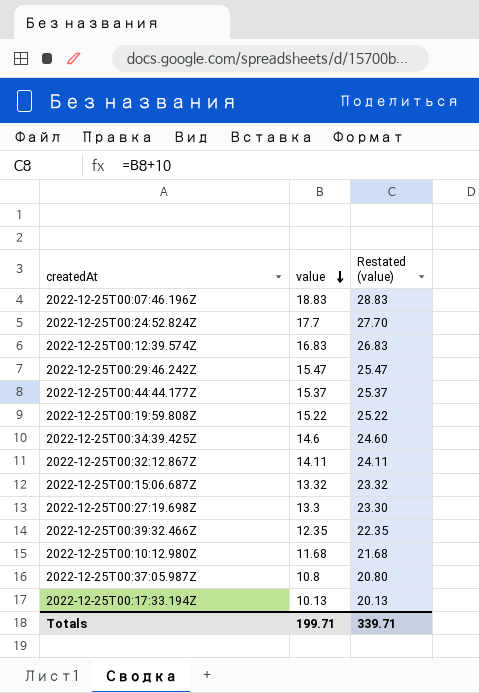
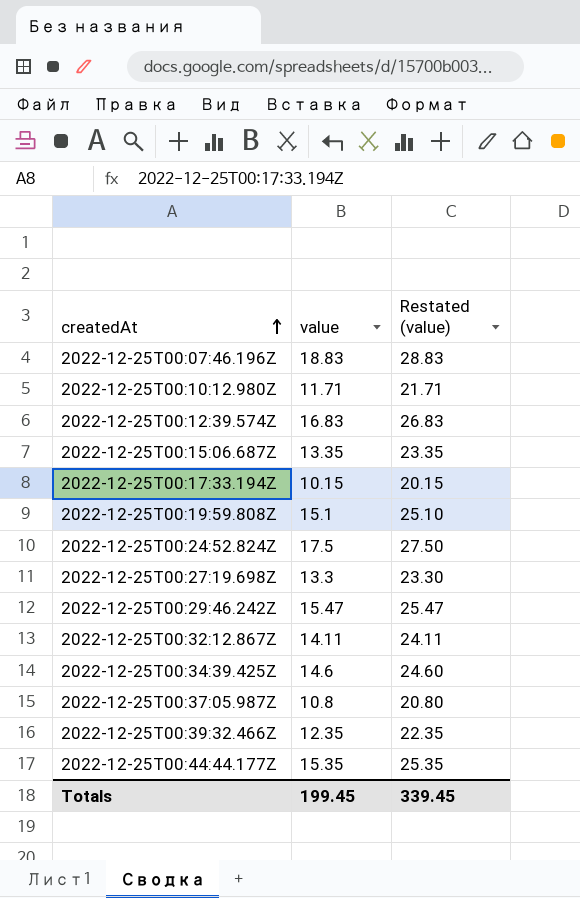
row order: value descending -> createdAt ascending
2022-12-25T00:10:12.980Z | value: 11.68 -> 11.71
2022-12-25T00:10:12.980Z | Restated (value): 21.68 -> 21.71
2022-12-25T00:15:06.687Z | value: 13.32 -> 13.35
2022-12-25T00:15:06.687Z | Restated (value): 23.32 -> 23.35
2022-12-25T00:17:33.194Z | value: 10.13 -> 10.15
2022-12-25T00:17:33.194Z | Restated (value): 20.13 -> 20.15
2022-12-25T00:19:59.808Z | value: 15.22 -> 15.1
2022-12-25T00:19:59.808Z | Restated (value): 25.22 -> 25.10
2022-12-25T00:24:52.824Z | value: 17.7 -> 17.5
2022-12-25T00:24:52.824Z | Restated (value): 27.70 -> 27.50
2022-12-25T00:44:44.177Z | value: 15.37 -> 15.35
2022-12-25T00:44:44.177Z | Restated (value): 25.37 -> 25.35
Totals | value: 199.71 -> 199.45
Totals | Restated (value): 339.71 -> 339.45

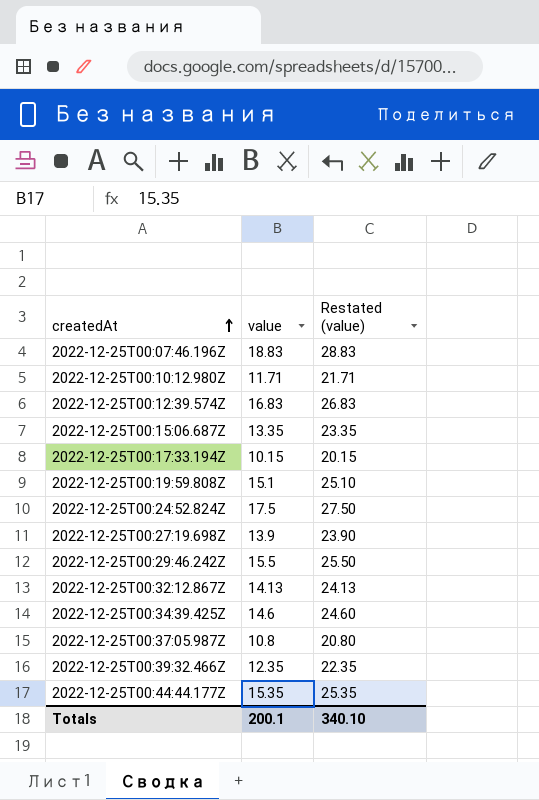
2022-12-25T00:27:19.698Z | value: 13.3 -> 13.9
2022-12-25T00:27:19.698Z | Restated (value): 23.30 -> 23.90
2022-12-25T00:29:46.242Z | value: 15.47 -> 15.5
2022-12-25T00:29:46.242Z | Restated (value): 25.47 -> 25.50
2022-12-25T00:32:12.867Z | value: 14.11 -> 14.13
2022-12-25T00:32:12.867Z | Restated (value): 24.11 -> 24.13
Totals | value: 199.45 -> 200.1
Totals | Restated (value): 339.45 -> 340.10

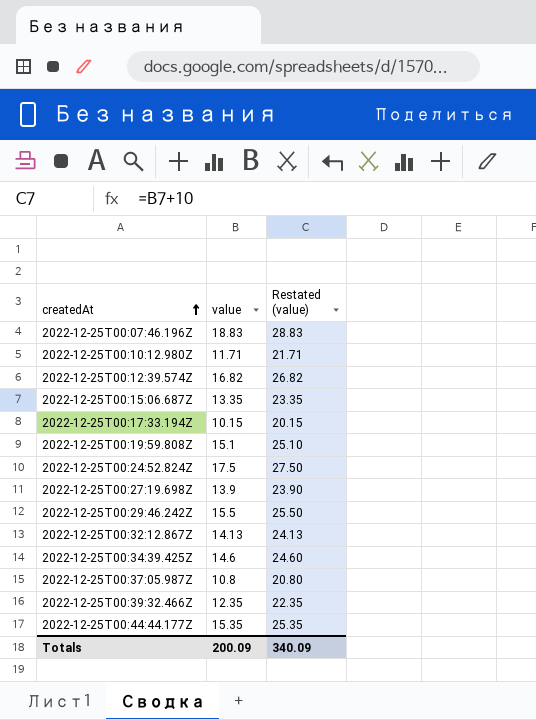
2022-12-25T00:12:39.574Z | value: 16.83 -> 16.82
2022-12-25T00:12:39.574Z | Restated (value): 26.83 -> 26.82
Totals | value: 200.1 -> 200.09
Totals | Restated (value): 340.10 -> 340.09

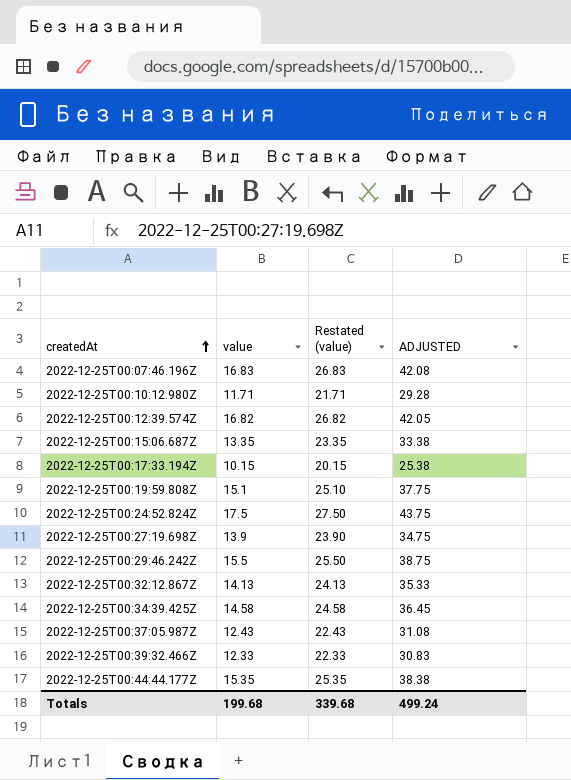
column ADJUSTED | formula: none -> [value] * 2.5
2022-12-25T00:07:46.196Z | value: 18.83 -> 16.83
2022-12-25T00:07:46.196Z | Restated (value): 28.83 -> 26.83
2022-12-25T00:34:39.425Z | value: 14.6 -> 14.58
2022-12-25T00:34:39.425Z | Restated (value): 24.60 -> 24.58
2022-12-25T00:37:05.987Z | value: 10.8 -> 12.43
2022-12-25T00:37:05.987Z | Restated (value): 20.80 -> 22.43
2022-12-25T00:39:32.466Z | value: 12.35 -> 12.33
2022-12-25T00:39:32.466Z | Restated (value): 22.35 -> 22.33
Totals | value: 200.09 -> 199.68
Totals | Restated (value): 340.09 -> 339.68

